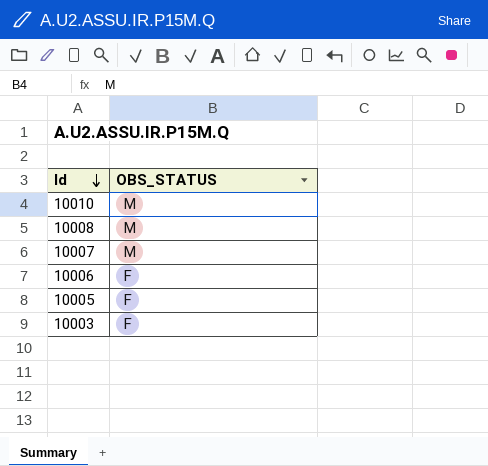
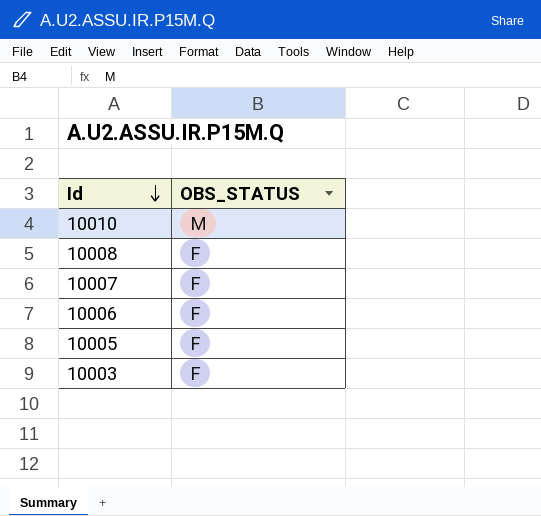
10008 | OBS_STATUS: M -> F
10007 | OBS_STATUS: M -> F

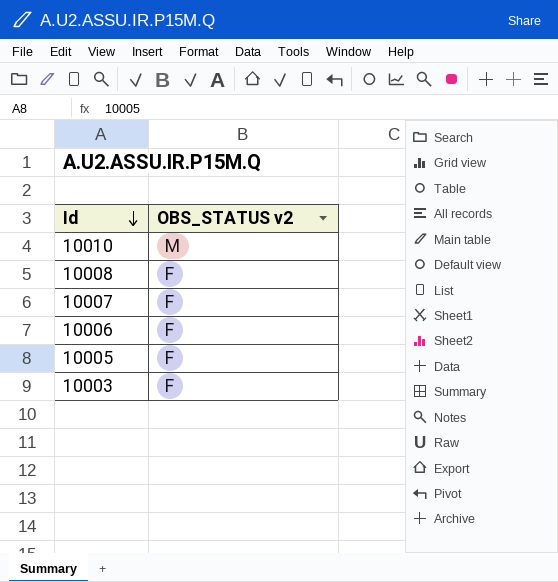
column name: OBS_STATUS -> OBS_STATUS v2

